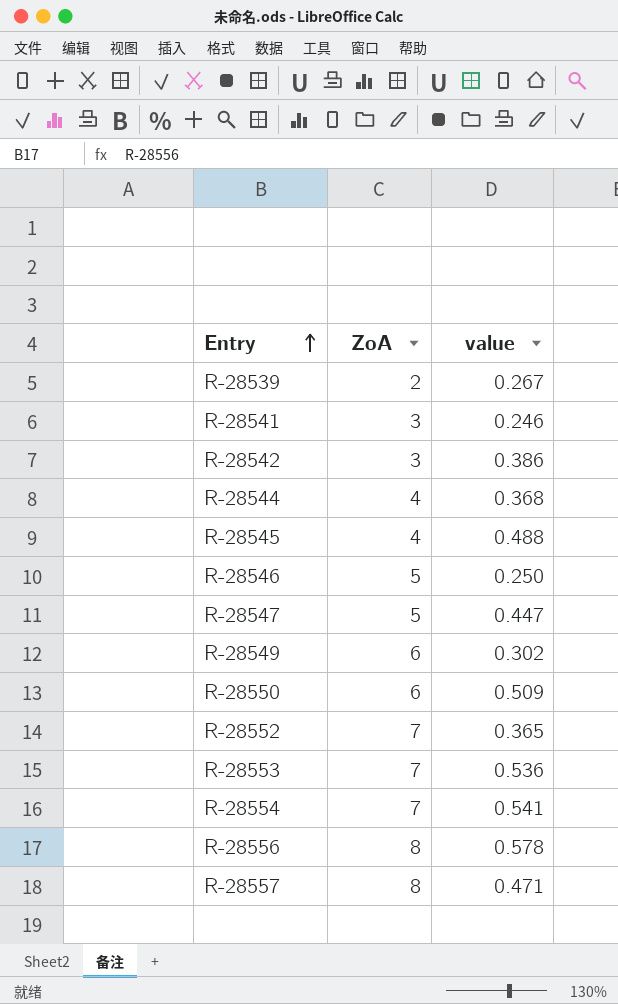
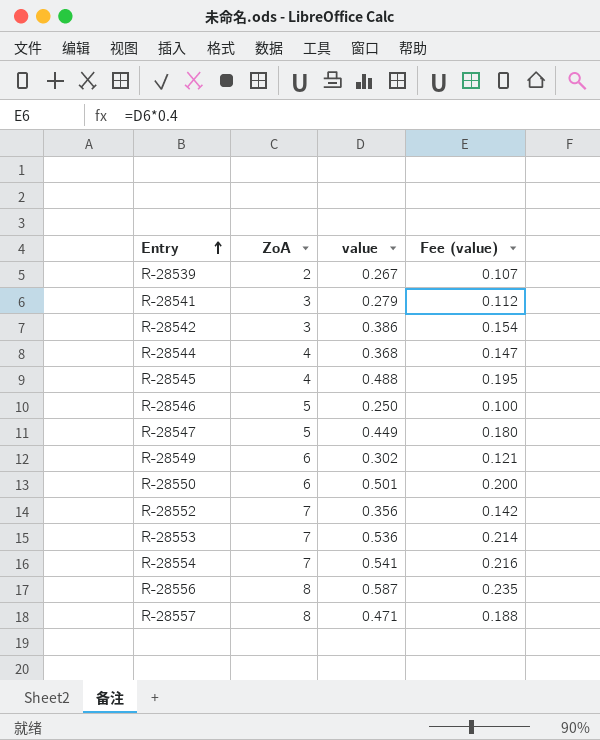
column Fee (value) | formula: none -> [value] * 0.4
R-28541 | value: 0.246 -> 0.279
R-28547 | value: 0.447 -> 0.449
R-28550 | value: 0.509 -> 0.501
R-28552 | value: 0.365 -> 0.356
R-28556 | value: 0.578 -> 0.587

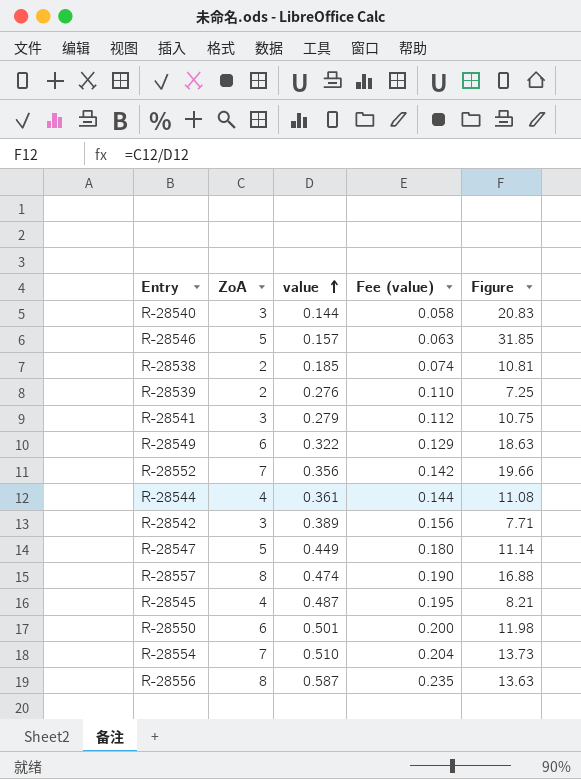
row order: Entry ascending -> value ascending
column Figure | formula: none -> [ZoA] / [value]
row R-28553: 7 | 0.536 | 0.214 -> none
row R-28540: none -> 3 | 0.144 | 0.058 | 20.83
R-28546 | value: 0.250 -> 0.157
R-28546 | Fee (value): 0.100 -> 0.063
row R-28538: none -> 2 | 0.185 | 0.074 | 10.81
R-28539 | value: 0.267 -> 0.276
R-28539 | Fee (value): 0.107 -> 0.110
R-28549 | value: 0.302 -> 0.322
R-28549 | Fee (value): 0.121 -> 0.129
R-28544 | value: 0.368 -> 0.361
R-28544 | Fee (value): 0.147 -> 0.144
R-28542 | value: 0.386 -> 0.389
R-28542 | Fee (value): 0.154 -> 0.156
R-28557 | value: 0.471 -> 0.474
R-28557 | Fee (value): 0.188 -> 0.190
R-28545 | value: 0.488 -> 0.487
R-28554 | value: 0.541 -> 0.510
R-28554 | Fee (value): 0.216 -> 0.204

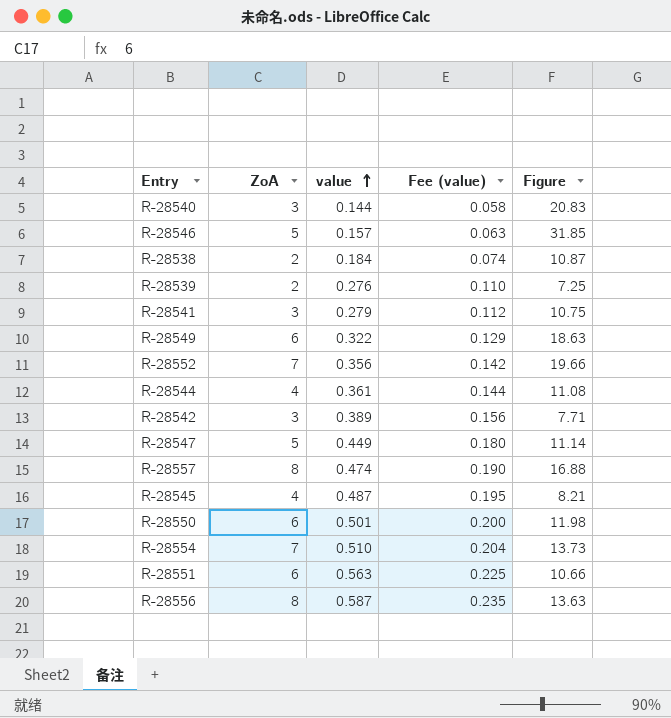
R-28538 | value: 0.185 -> 0.184
R-28538 | Figure: 10.81 -> 10.87
row R-28551: none -> 6 | 0.563 | 0.225 | 10.66

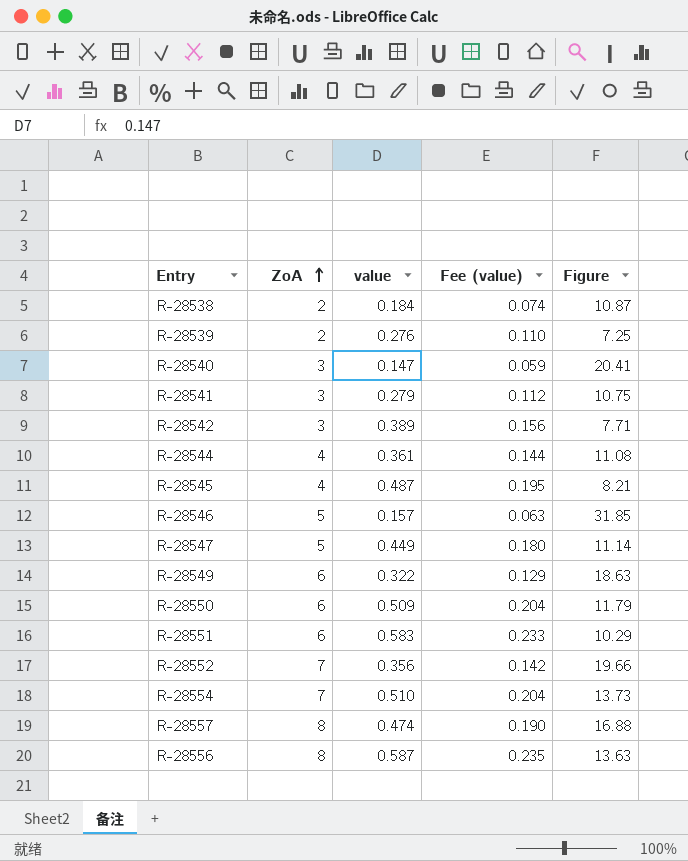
row order: value ascending -> ZoA ascending
R-28540 | value: 0.144 -> 0.147
R-28540 | Fee (value): 0.058 -> 0.059
R-28540 | Figure: 20.83 -> 20.41
R-28550 | value: 0.501 -> 0.509
R-28550 | Fee (value): 0.200 -> 0.204
R-28550 | Figure: 11.98 -> 11.79
R-28551 | value: 0.563 -> 0.583
R-28551 | Fee (value): 0.225 -> 0.233
R-28551 | Figure: 10.66 -> 10.29

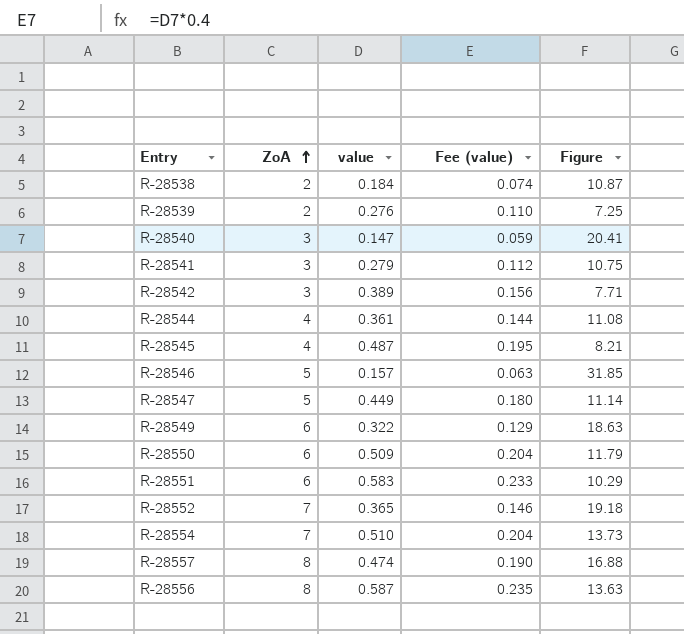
R-28552 | value: 0.356 -> 0.365
R-28552 | Fee (value): 0.142 -> 0.146
R-28552 | Figure: 19.66 -> 19.18

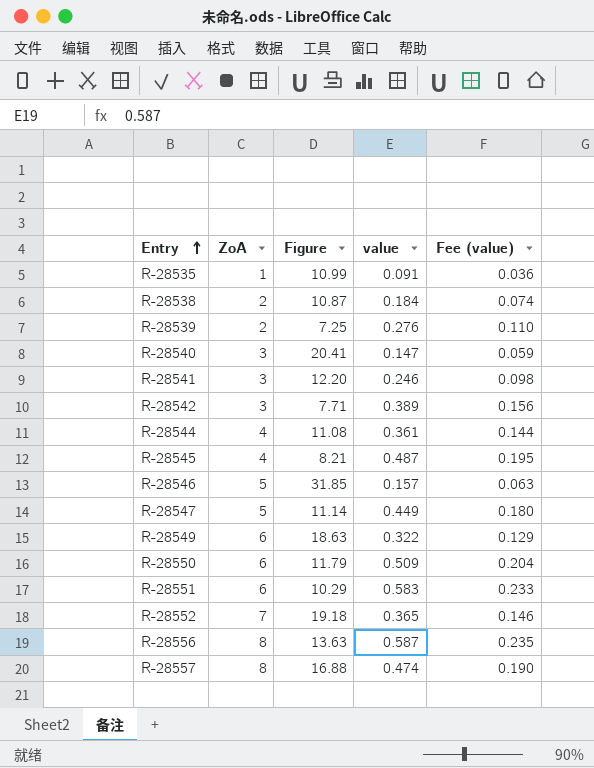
row order: ZoA ascending -> Entry ascending
column Figure | position: 5 -> 3
row R-28554: 7 | 0.510 | 0.204 | 13.73 -> none
row R-28535: none -> 1 | 10.99 | 0.091 | 0.036
R-28541 | Figure: 10.75 -> 12.20
R-28541 | value: 0.279 -> 0.246
R-28541 | Fee (value): 0.112 -> 0.098

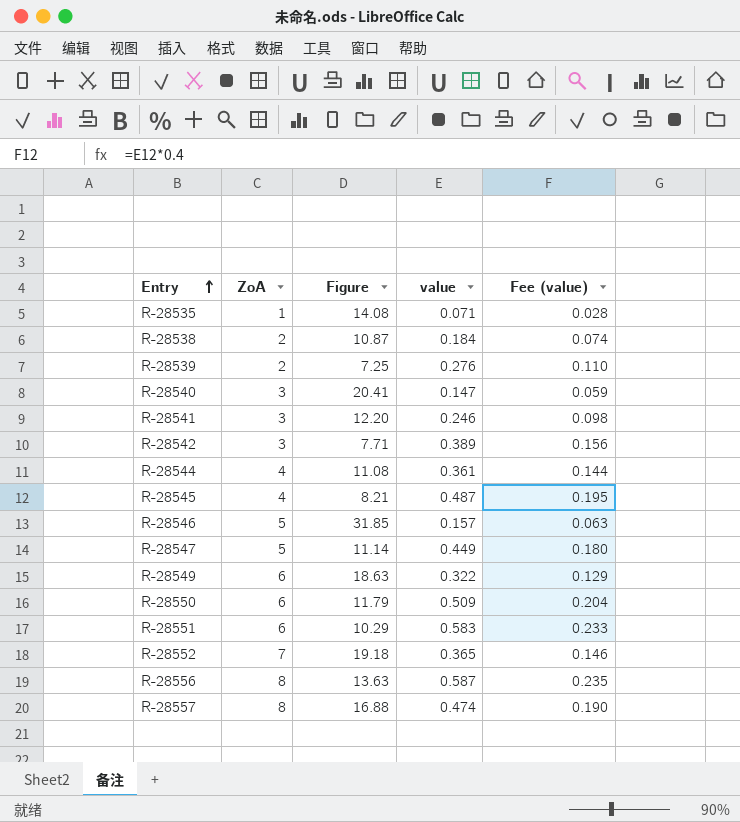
R-28535 | Figure: 10.99 -> 14.08
R-28535 | value: 0.091 -> 0.071
R-28535 | Fee (value): 0.036 -> 0.028

